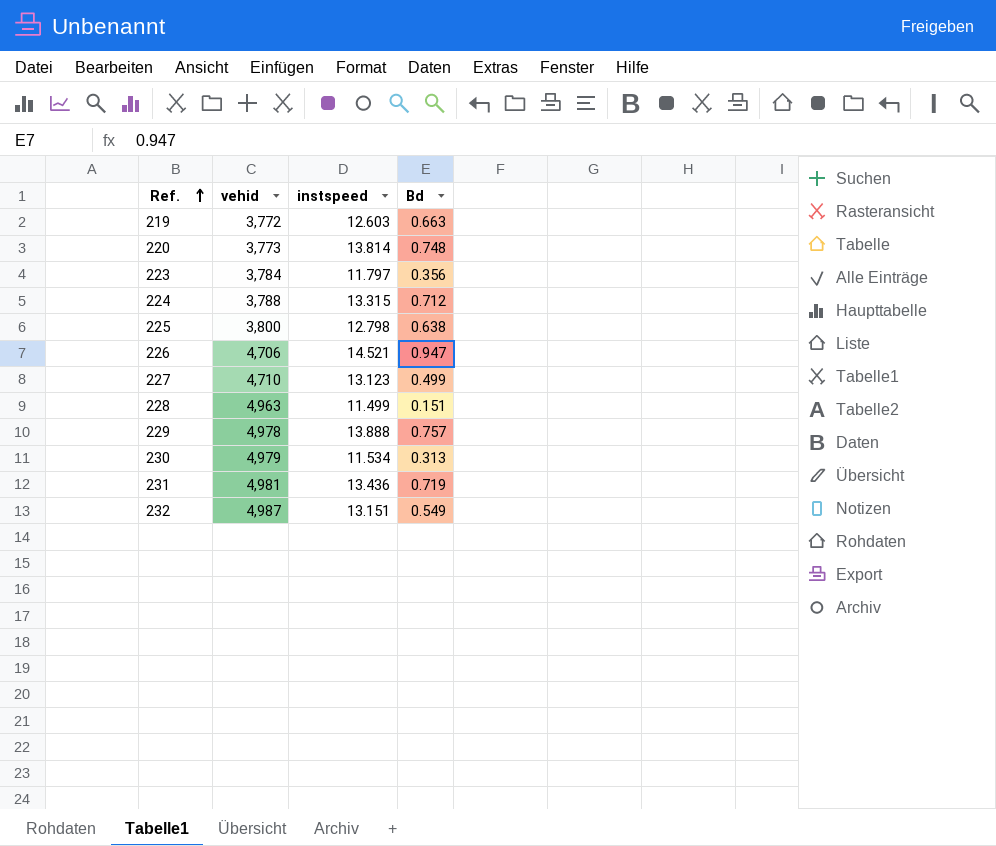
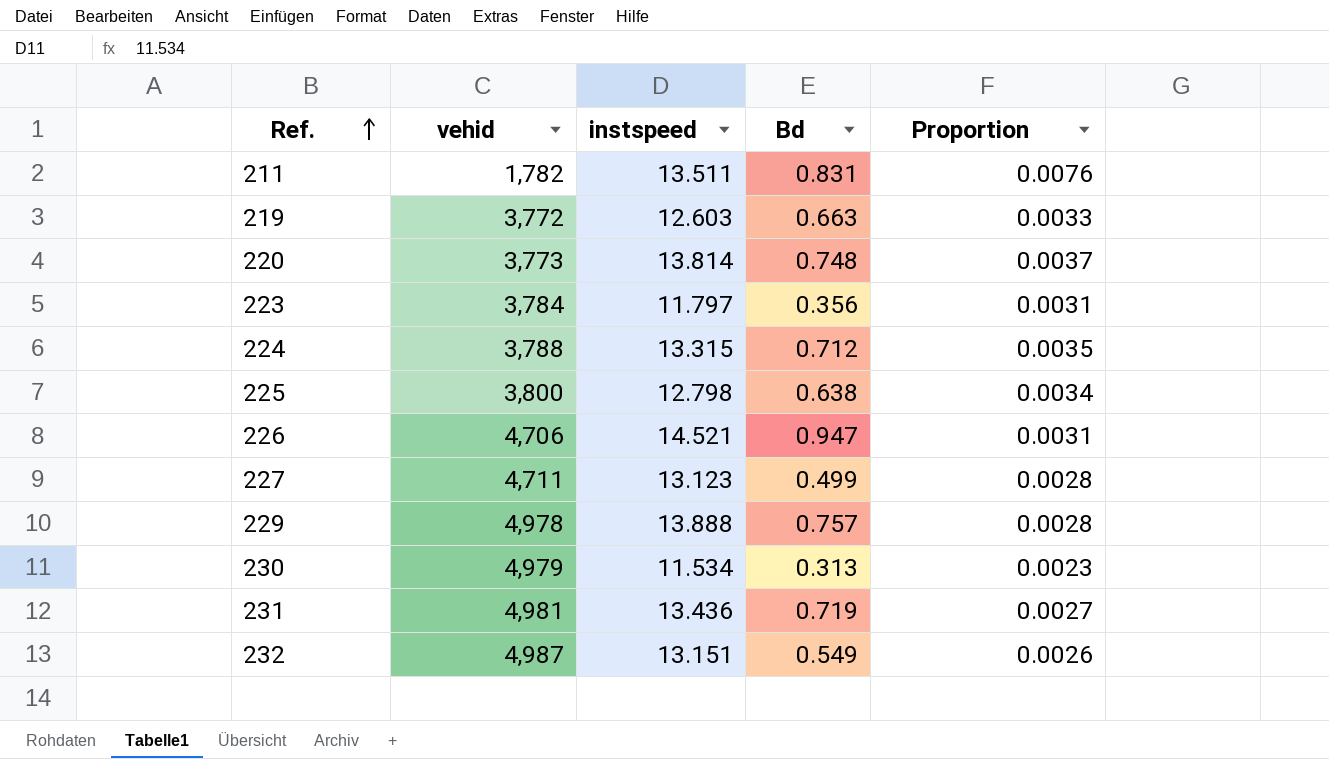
column Proportion | formula: none -> [instspeed] / [vehid]
row 228: 4,963 | 11.499 | 0.151 -> none
row 211: none -> 1,782 | 13.511 | 0.831 | 0.0076
227 | vehid: 4,710 -> 4,711

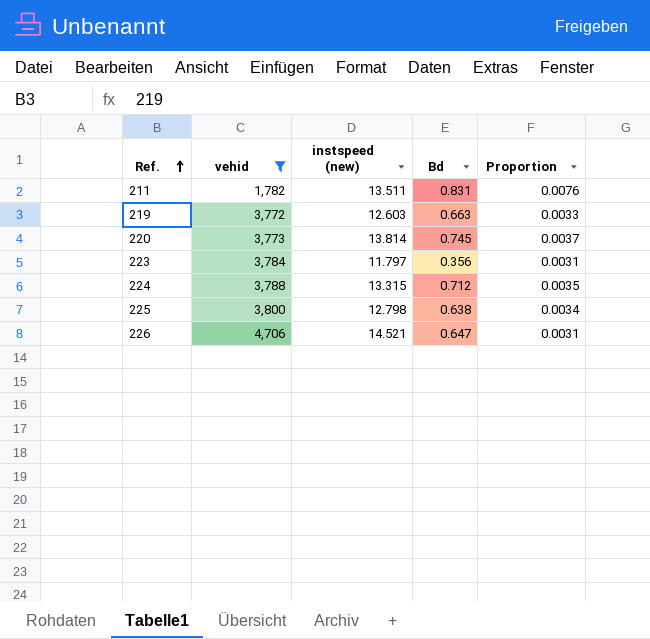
filter: none -> vehid <= 4,706
column name: instspeed -> instspeed (new)
220 | Bd: 0.748 -> 0.745
226 | Bd: 0.947 -> 0.647

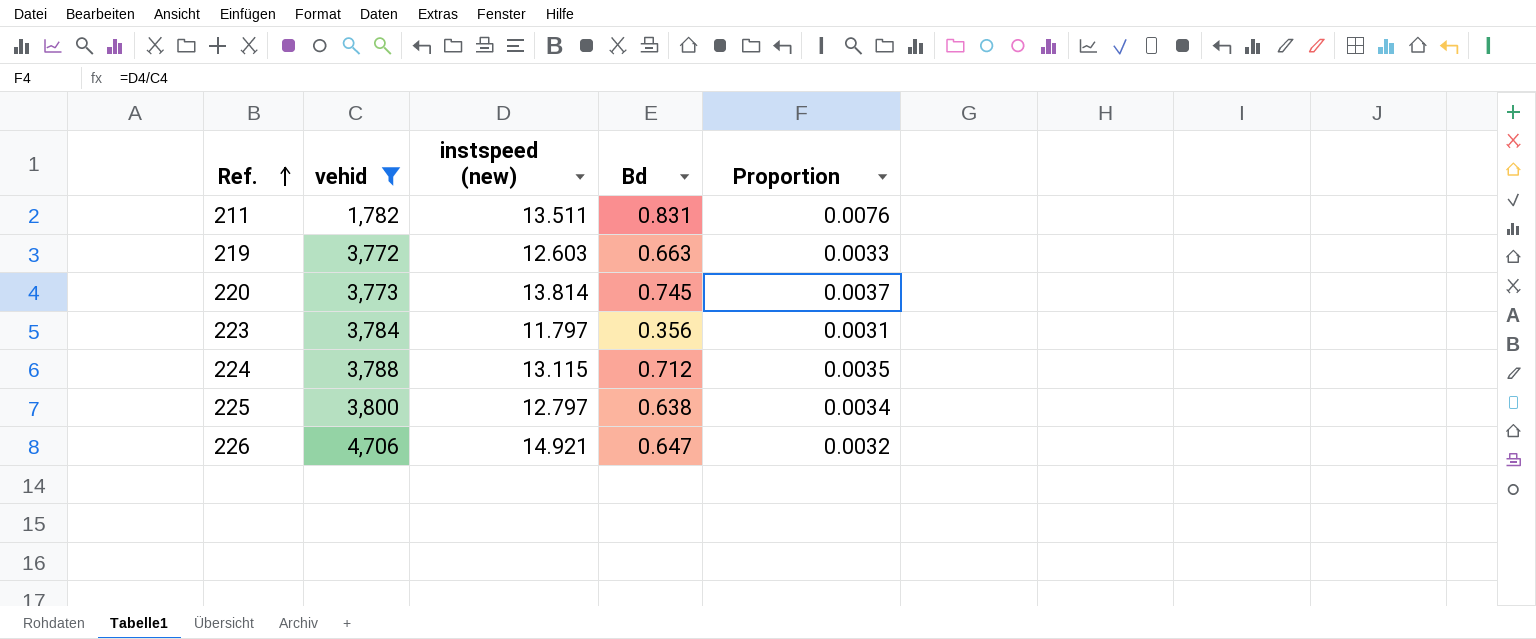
224 | instspeed (new): 13.315 -> 13.115
225 | instspeed (new): 12.798 -> 12.797
226 | instspeed (new): 14.521 -> 14.921
226 | Proportion: 0.0031 -> 0.0032

